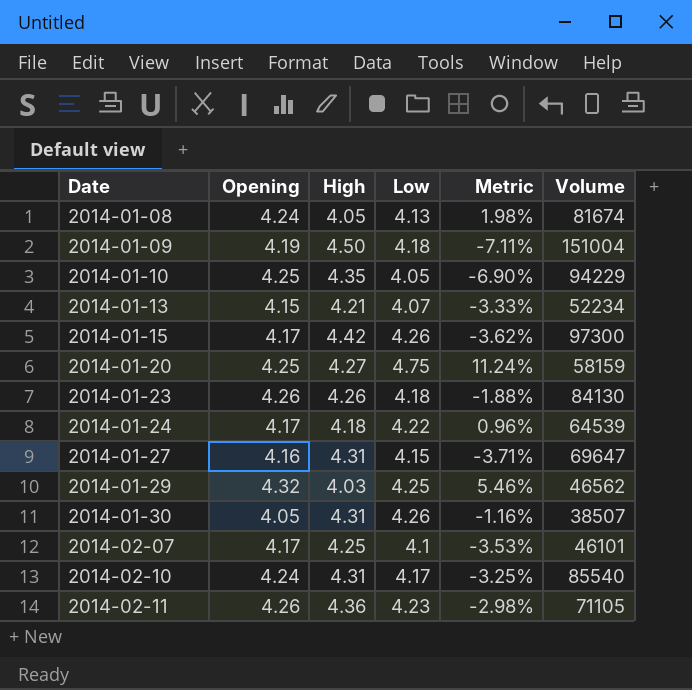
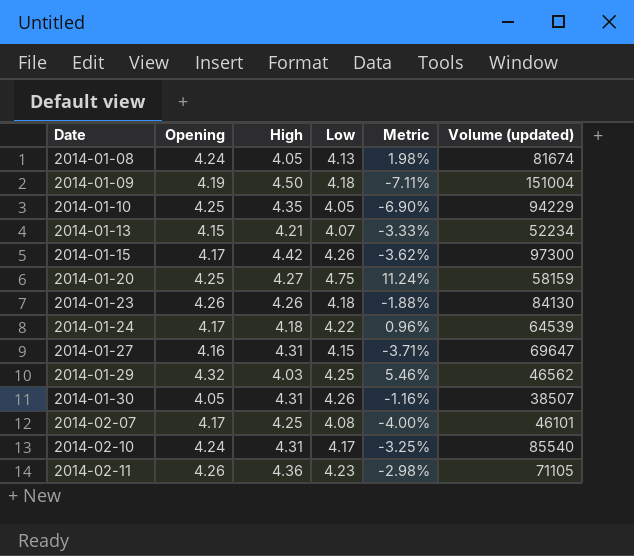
column name: Volume -> Volume (updated)
2014-02-07 | Low: 4.1 -> 4.08
2014-02-07 | Metric: -3.53% -> -4.00%

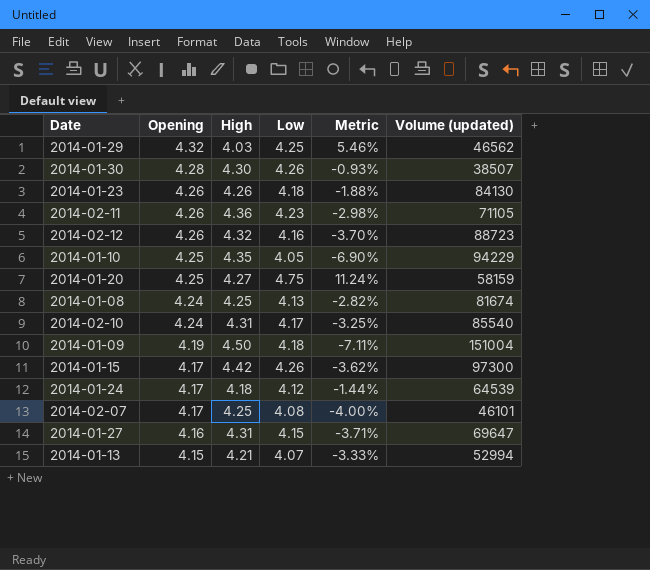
row order: Date ascending -> Opening descending
2014-01-30 | Opening: 4.05 -> 4.28
2014-01-30 | High: 4.31 -> 4.30
2014-01-30 | Metric: -1.16% -> -0.93%
row 2014-02-12: none -> 4.26 | 4.32 | 4.16 | -3.70% | 88723
2014-01-08 | High: 4.05 -> 4.25
2014-01-08 | Metric: 1.98% -> -2.82%
2014-01-24 | Low: 4.22 -> 4.12
2014-01-24 | Metric: 0.96% -> -1.44%
2014-01-13 | Volume (updated): 52234 -> 52994

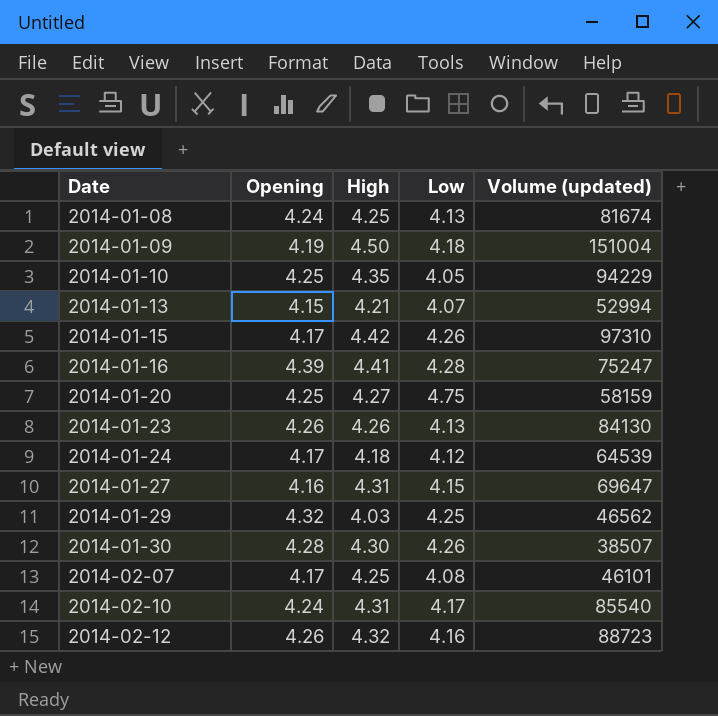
row order: Opening descending -> Date ascending
column Metric | formula: ([Low] - [High]) / [High] -> none
row 2014-02-11: 4.26 | 4.36 | 4.23 | -2.98% | 71105 -> none
2014-01-15 | Volume (updated): 97300 -> 97310
row 2014-01-16: none -> 4.39 | 4.41 | 4.28 | 75247
2014-01-23 | Low: 4.18 -> 4.13

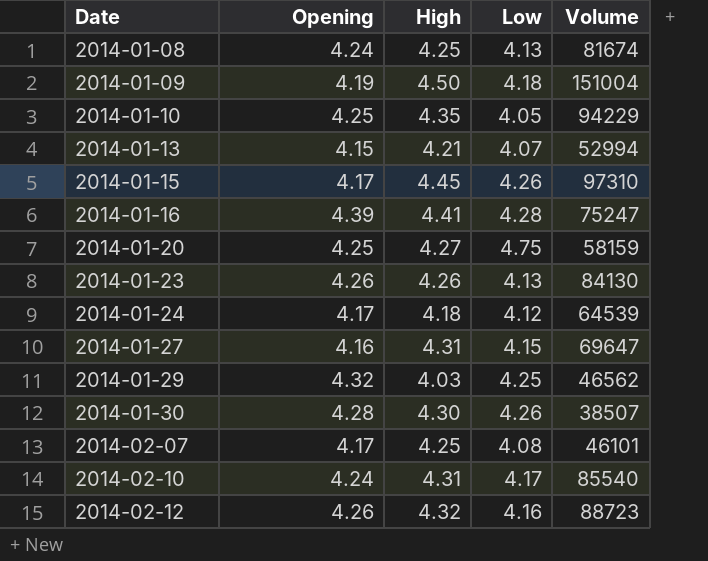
column name: Volume (updated) -> Volume
2014-01-15 | High: 4.42 -> 4.45

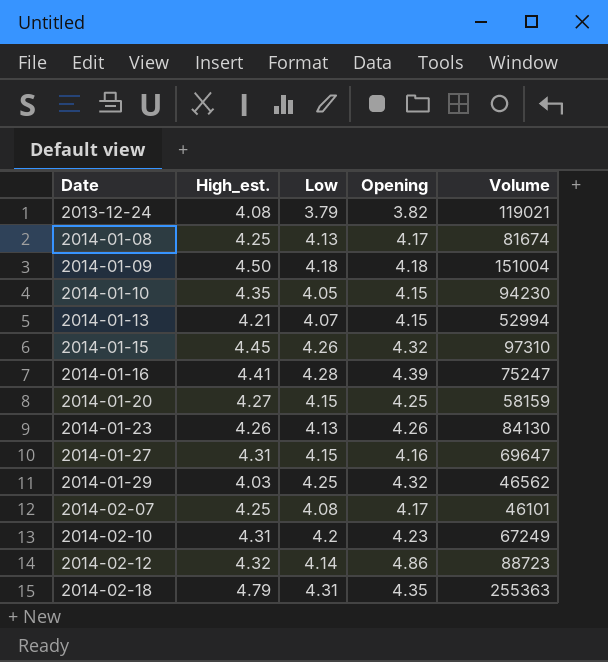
column name: High -> High_est.
column Opening | position: 2 -> 4
row 2014-01-24: 4.17 | 4.18 | 4.12 | 64539 -> none
row 2014-01-30: 4.28 | 4.30 | 4.26 | 38507 -> none
row 2013-12-24: none -> 4.08 | 3.79 | 3.82 | 119021
2014-01-08 | Opening: 4.24 -> 4.17
2014-01-09 | Opening: 4.19 -> 4.18
2014-01-10 | Opening: 4.25 -> 4.15
2014-01-10 | Volume: 94229 -> 94230
2014-01-15 | Opening: 4.17 -> 4.32
2014-01-20 | Low: 4.75 -> 4.15
2014-02-10 | Low: 4.17 -> 4.2
2014-02-10 | Opening: 4.24 -> 4.23
2014-02-10 | Volume: 85540 -> 67249
2014-02-12 | Low: 4.16 -> 4.14
2014-02-12 | Opening: 4.26 -> 4.86
row 2014-02-18: none -> 4.79 | 4.31 | 4.35 | 255363

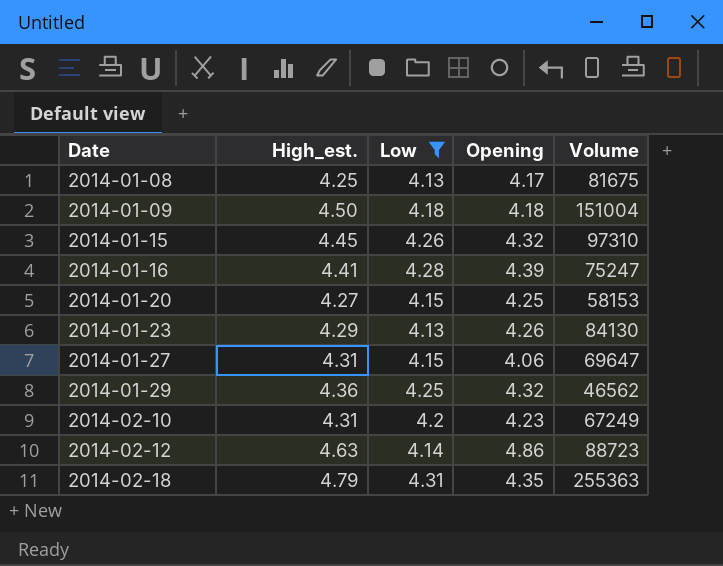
filter: none -> Low >= 4.13
2014-01-08 | Volume: 81674 -> 81675
2014-01-20 | Volume: 58159 -> 58153
2014-01-23 | High_est.: 4.26 -> 4.29
2014-01-27 | Opening: 4.16 -> 4.06
2014-01-29 | High_est.: 4.03 -> 4.36
2014-02-12 | High_est.: 4.32 -> 4.63

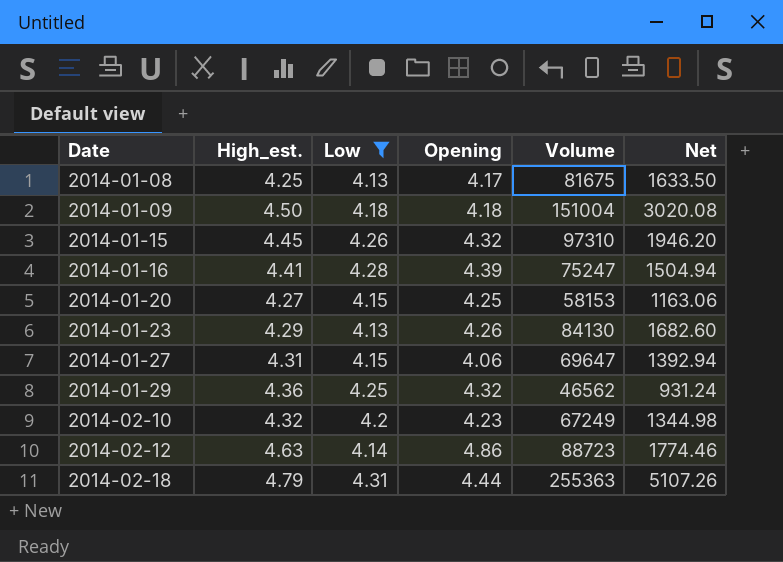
column Net | formula: none -> [Volume] * 0.02
2014-02-10 | High_est.: 4.31 -> 4.32
2014-02-18 | Opening: 4.35 -> 4.44

